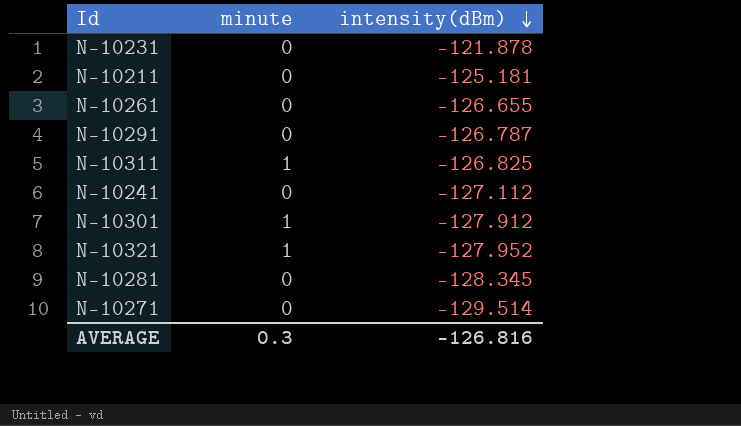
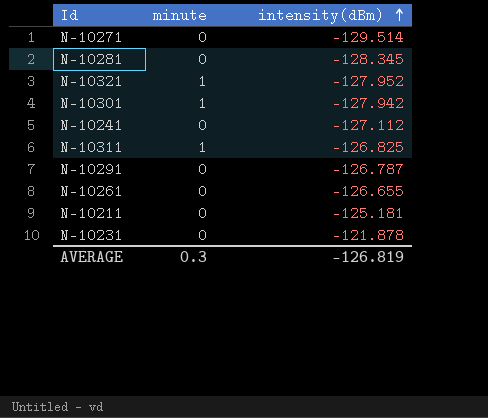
row order: intensity(dBm) descending -> intensity(dBm) ascending
N-10301 | intensity(dBm): -127.912 -> -127.942
AVERAGE | intensity(dBm): -126.816 -> -126.819

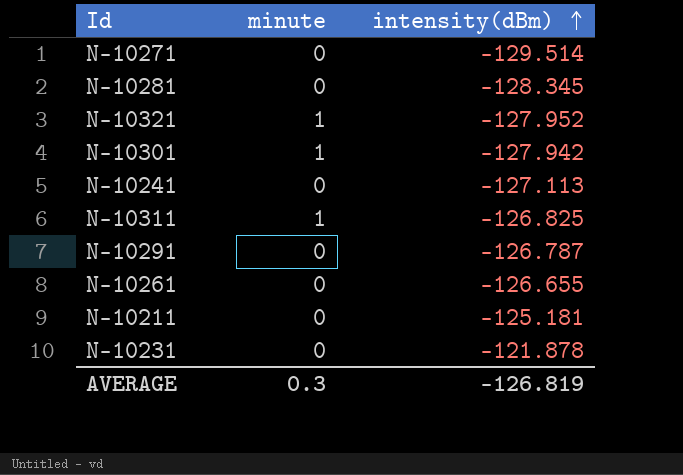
N-10241 | intensity(dBm): -127.112 -> -127.113

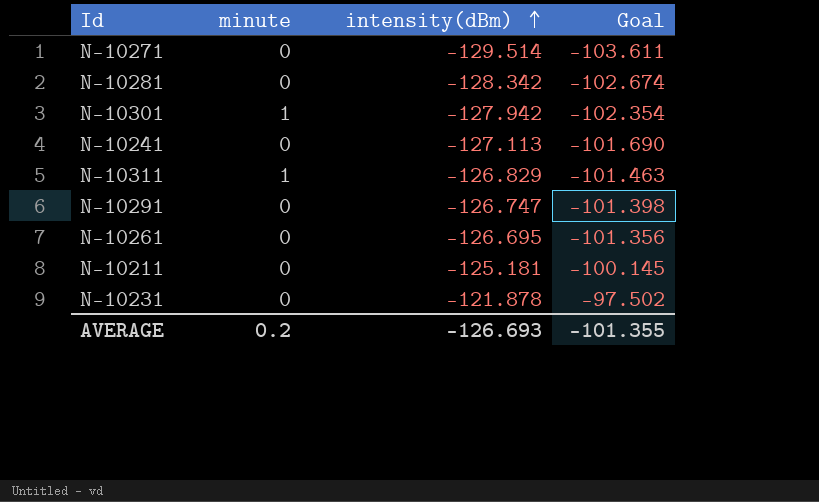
column Goal | formula: none -> [intensity(dBm)] * 0.8
row N-10321: 1 | -127.952 -> none
N-10281 | intensity(dBm): -128.345 -> -128.342
N-10311 | intensity(dBm): -126.825 -> -126.829
N-10291 | intensity(dBm): -126.787 -> -126.747
N-10261 | intensity(dBm): -126.655 -> -126.695
AVERAGE | minute: 0.3 -> 0.2
AVERAGE | intensity(dBm): -126.819 -> -126.693

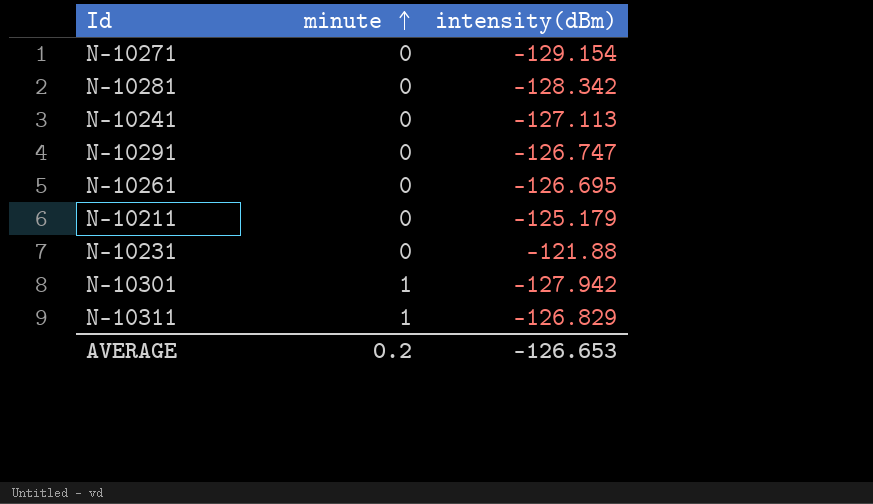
row order: intensity(dBm) ascending -> minute ascending
column Goal | formula: [intensity(dBm)] * 0.8 -> none
N-10271 | intensity(dBm): -129.514 -> -129.154
N-10211 | intensity(dBm): -125.181 -> -125.179
N-10231 | intensity(dBm): -121.878 -> -121.88
AVERAGE | intensity(dBm): -126.693 -> -126.653

